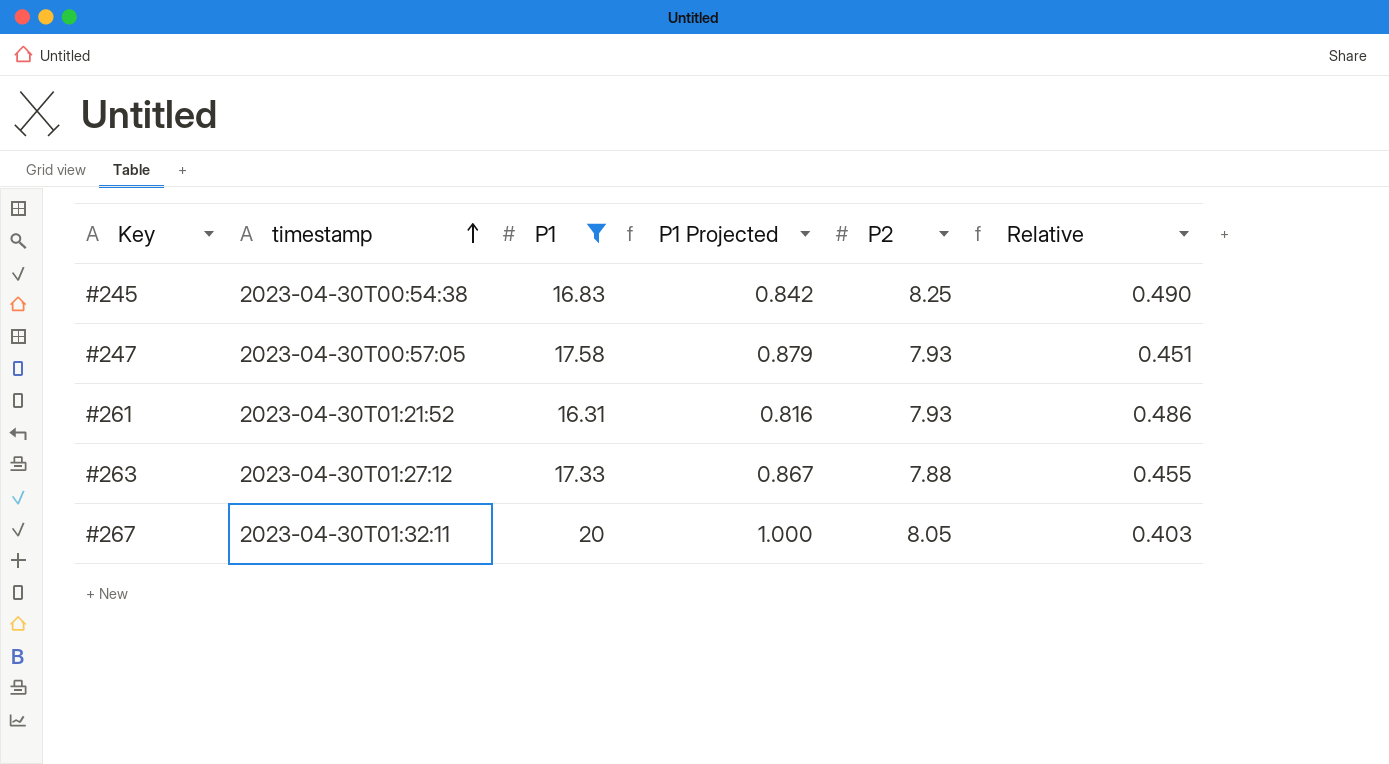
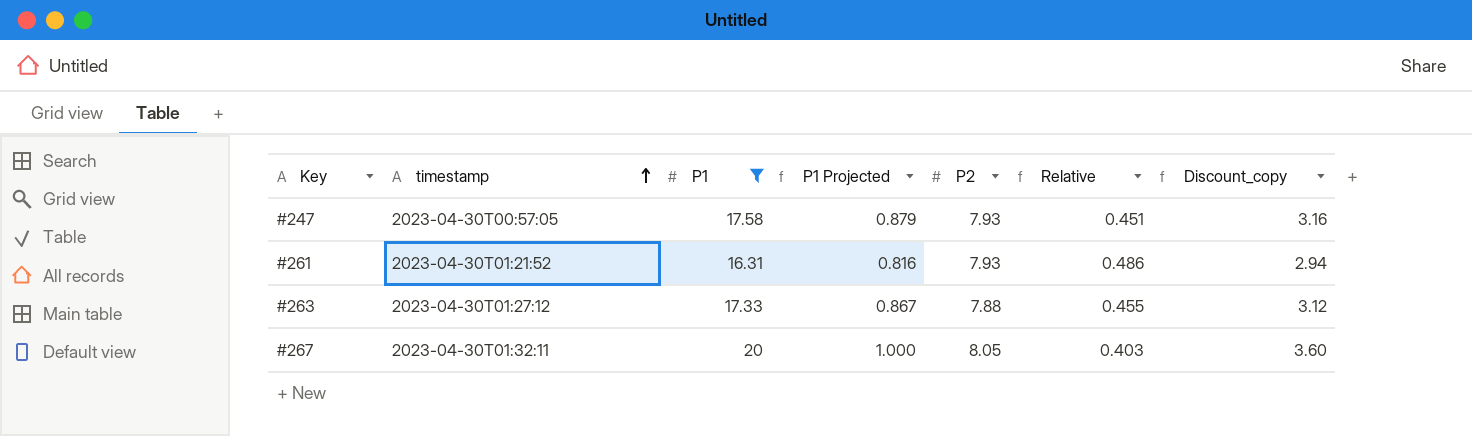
column Discount_copy | formula: none -> [P1] * 0.18
row #245: 2023-04-30T00:54:38 | 16.83 | 0.842 | 8.25 | 0.490 -> none

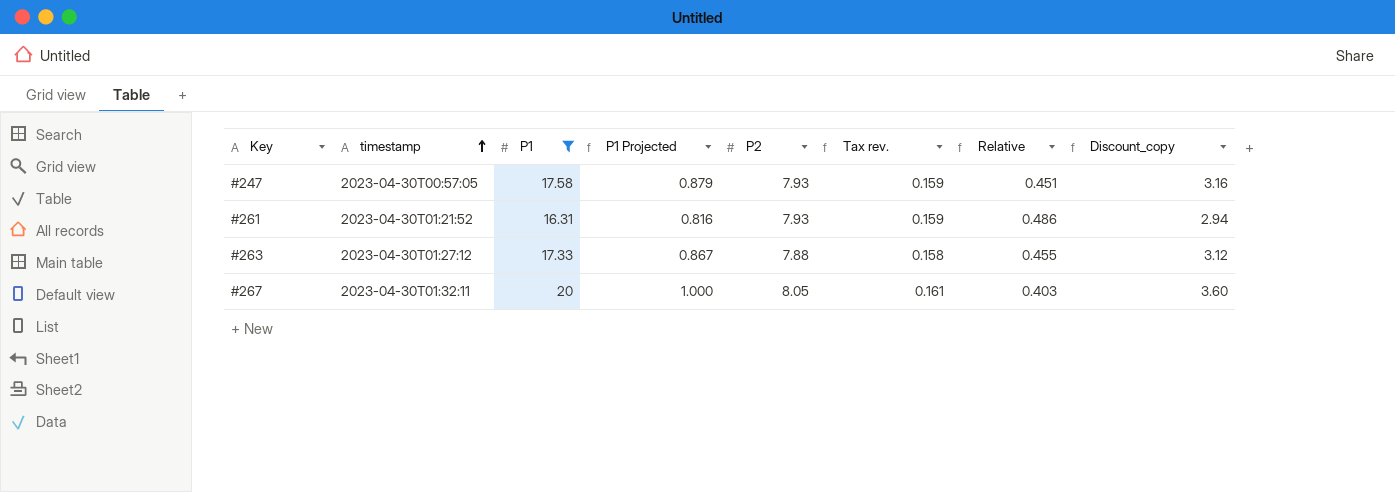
column Tax rev. | formula: none -> [P2] * 0.02

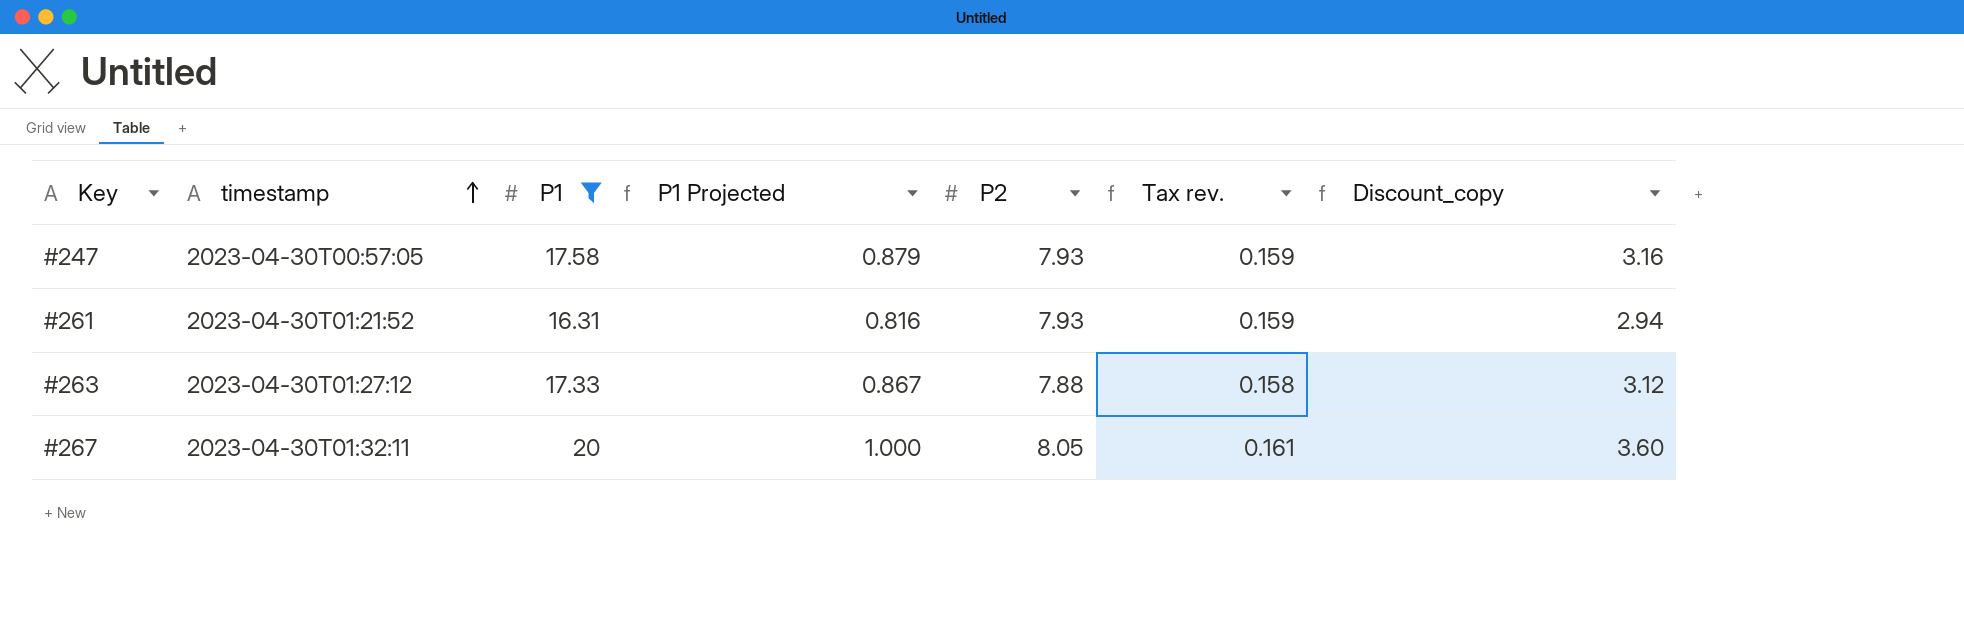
column Relative | formula: [P2] / [P1] -> none

